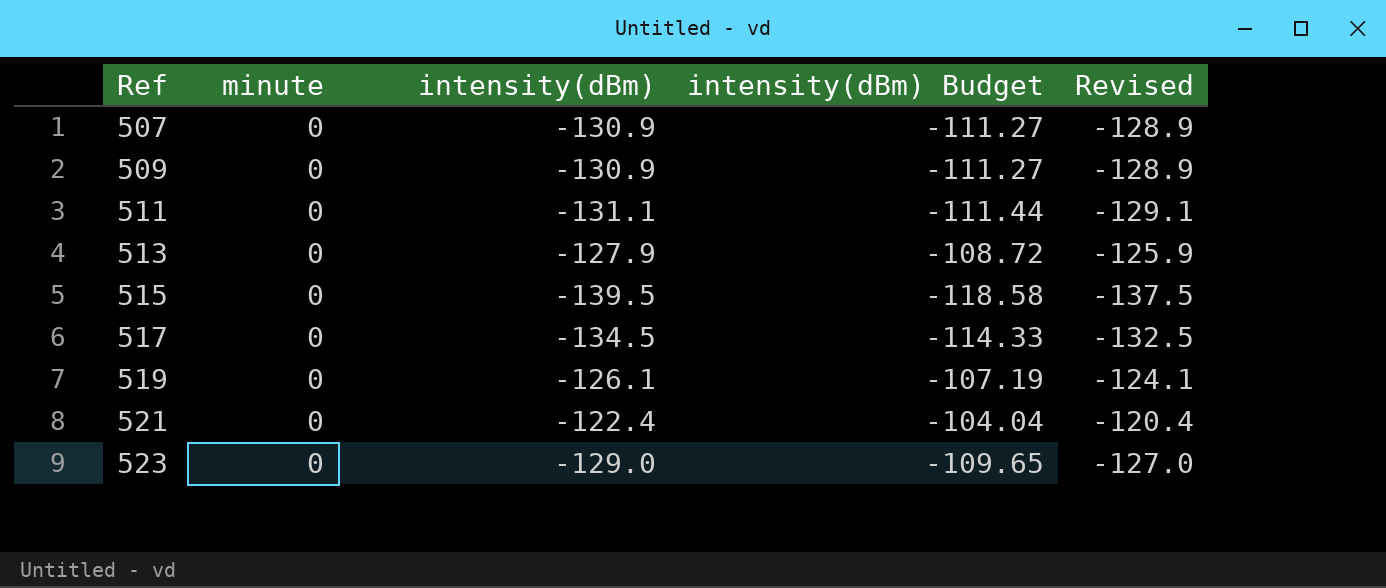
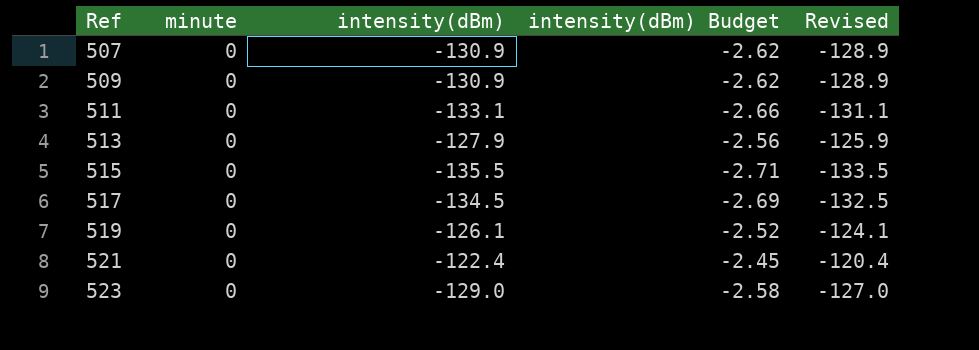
column intensity(dBm) Budget | formula: [intensity(dBm)] * 0.85 -> [intensity(dBm)] * 0.02
511 | intensity(dBm): -131.1 -> -133.1
511 | Revised: -129.1 -> -131.1
515 | intensity(dBm): -139.5 -> -135.5
515 | Revised: -137.5 -> -133.5

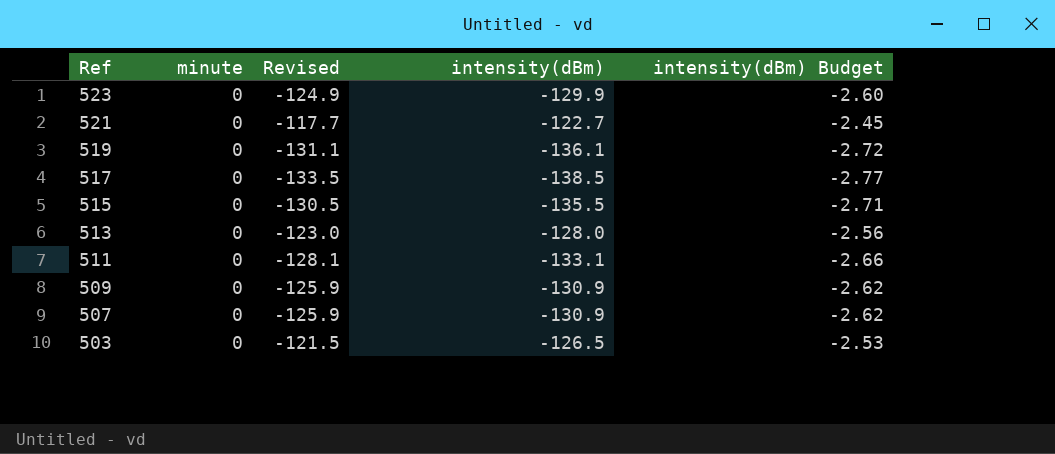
row order: Ref ascending -> Ref descending
column Revised | formula: [intensity(dBm)] + 2 -> [intensity(dBm)] + 5
column Revised | position: 5 -> 3
523 | intensity(dBm): -129.0 -> -129.9
523 | intensity(dBm) Budget: -2.58 -> -2.60
521 | intensity(dBm): -122.4 -> -122.7
519 | intensity(dBm): -126.1 -> -136.1
519 | intensity(dBm) Budget: -2.52 -> -2.72
517 | intensity(dBm): -134.5 -> -138.5
517 | intensity(dBm) Budget: -2.69 -> -2.77
513 | intensity(dBm): -127.9 -> -128.0
row 503: none -> 0 | -121.5 | -126.5 | -2.53

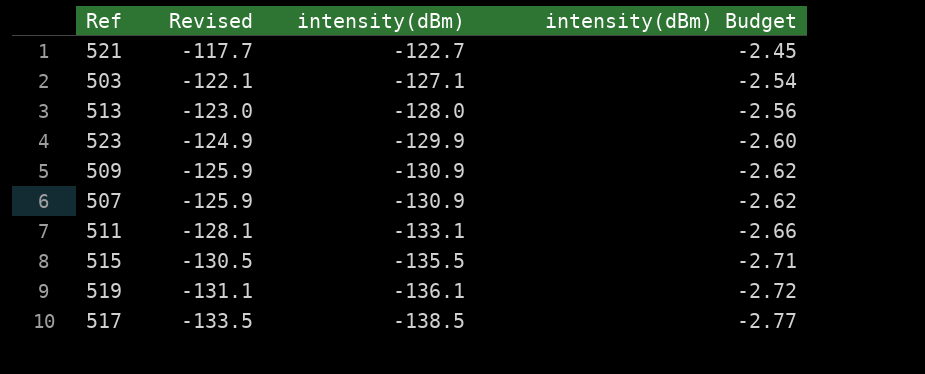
row order: Ref descending -> Revised descending
column minute | position: 2 -> none
503 | Revised: -121.5 -> -122.1
503 | intensity(dBm): -126.5 -> -127.1
503 | intensity(dBm) Budget: -2.53 -> -2.54

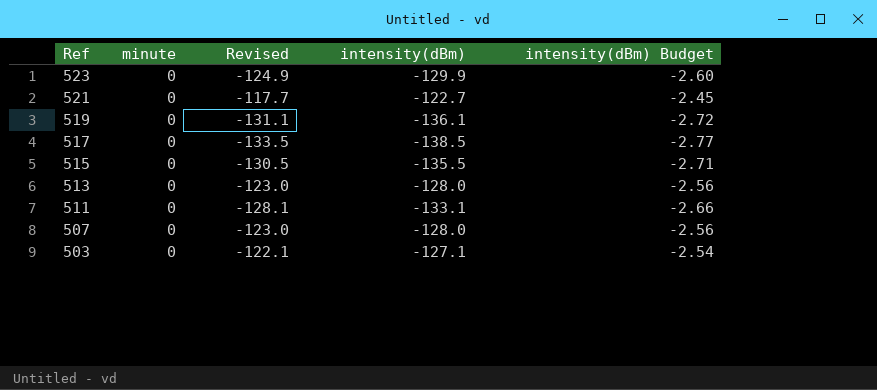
row order: Revised descending -> Ref descending
column minute | position: none -> 2
row 509: -125.9 | -130.9 | -2.62 -> none
507 | Revised: -125.9 -> -123.0
507 | intensity(dBm): -130.9 -> -128.0
507 | intensity(dBm) Budget: -2.62 -> -2.56

